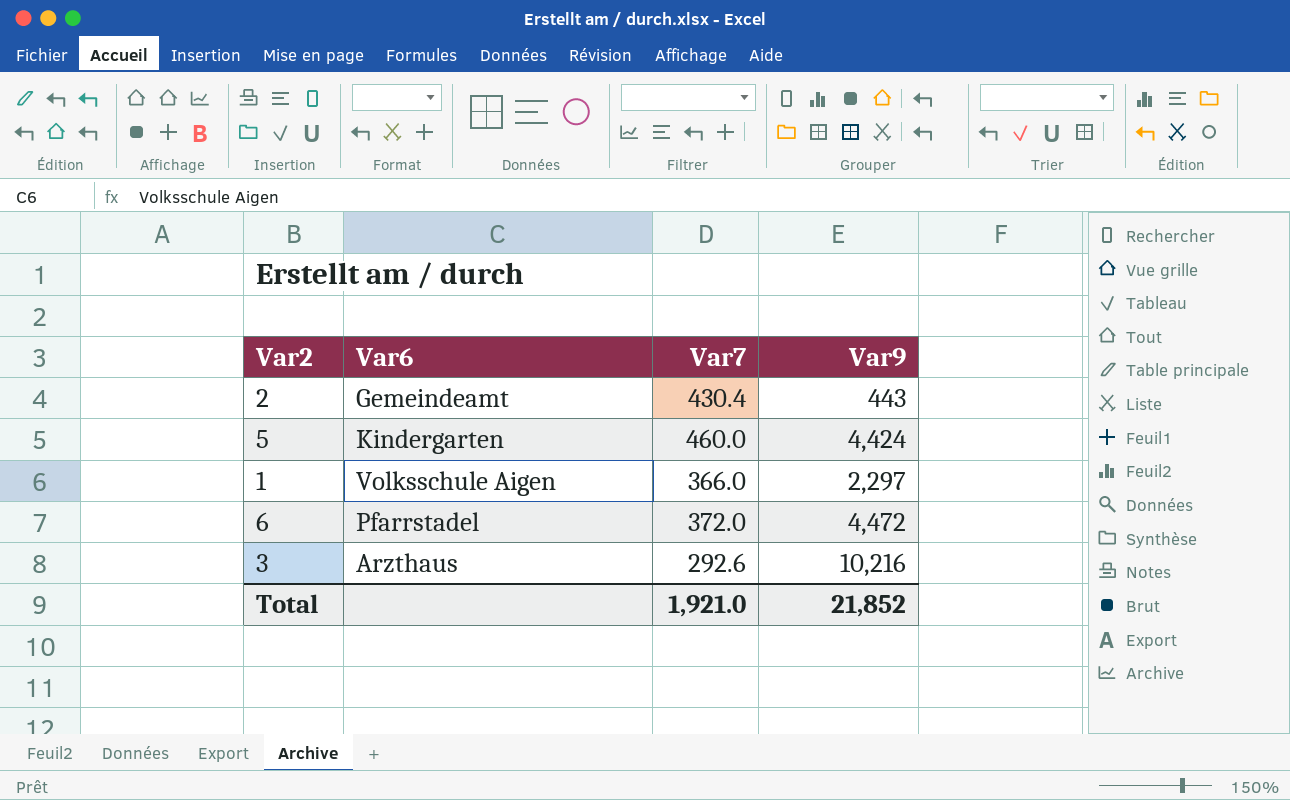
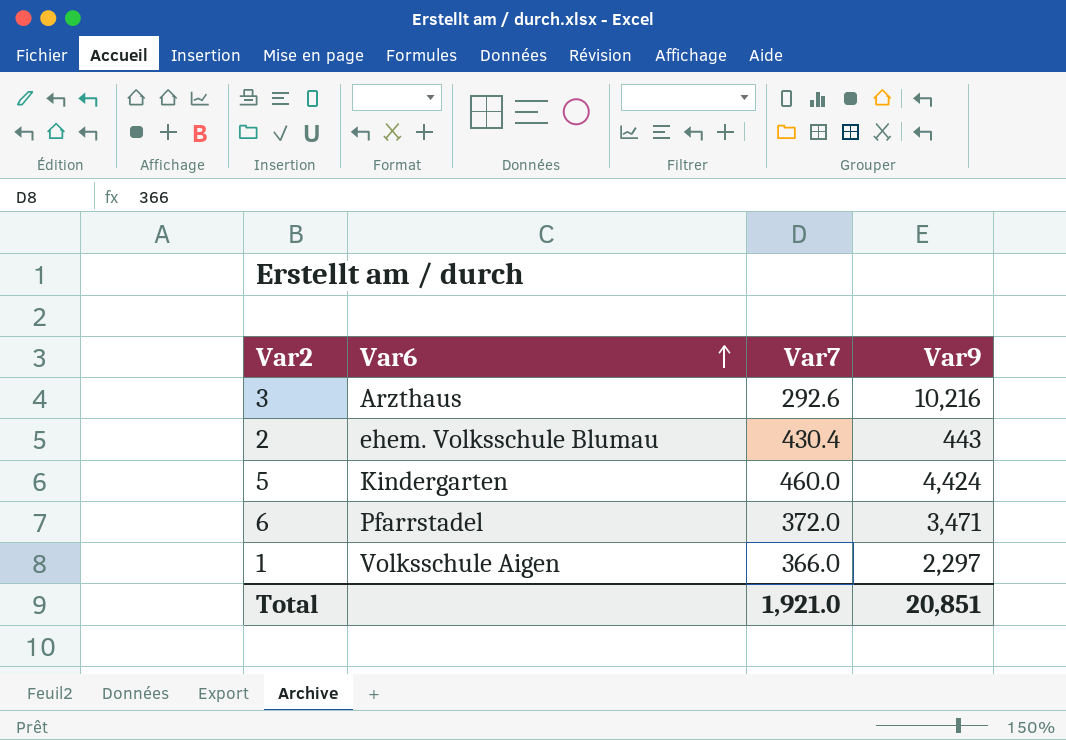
row order: none -> Var6 ascending
2 | Var6: Gemeindeamt -> ehem. Volksschule Blumau
6 | Var9: 4,472 -> 3,471
Total | Var9: 21,852 -> 20,851

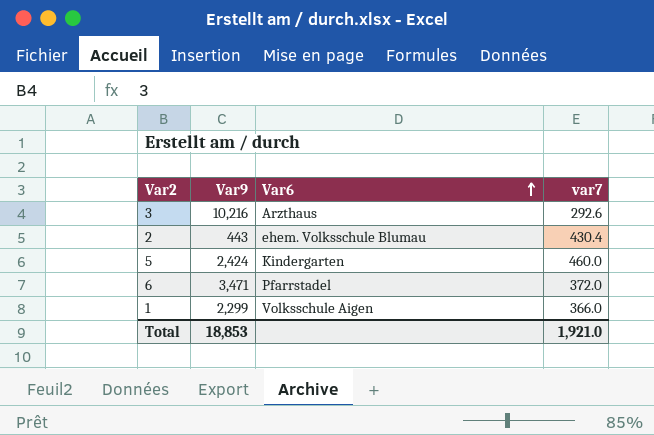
column Var9 | position: 4 -> 2
column name: Var7 -> var7
5 | Var9: 4,424 -> 2,424
1 | Var9: 2,297 -> 2,299
Total | Var9: 20,851 -> 18,853

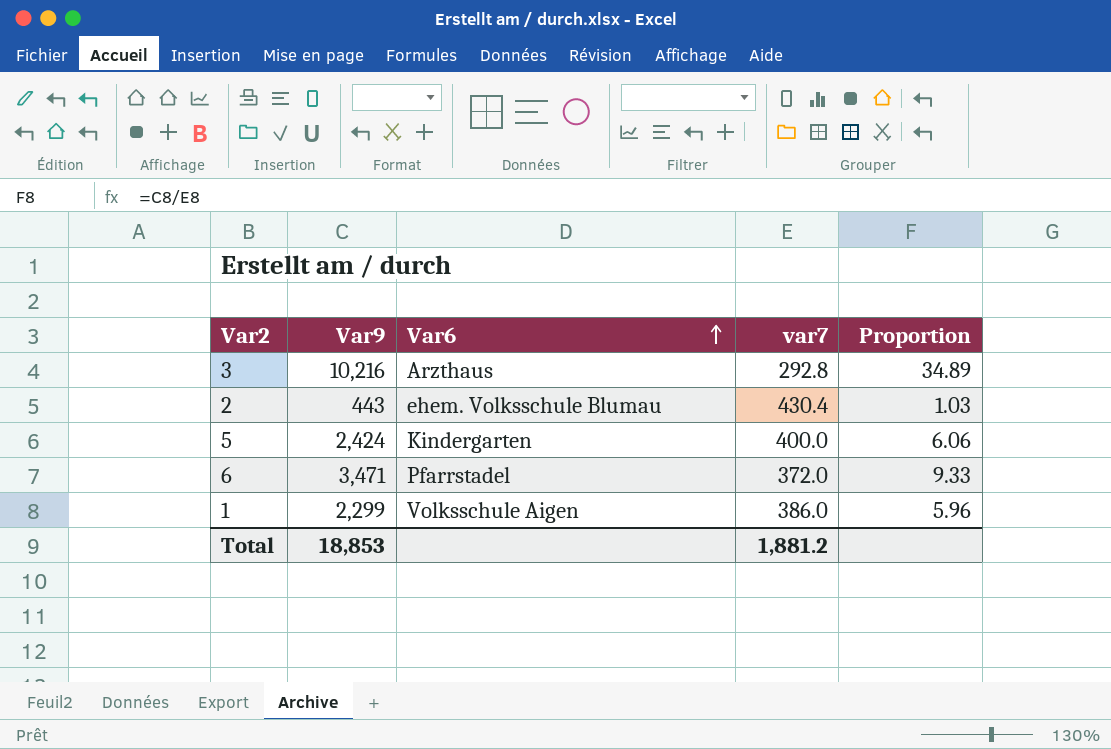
column Proportion | formula: none -> [Var9] / [var7]
3 | var7: 292.6 -> 292.8
5 | var7: 460.0 -> 400.0
1 | var7: 366.0 -> 386.0
Total | var7: 1,921.0 -> 1,881.2

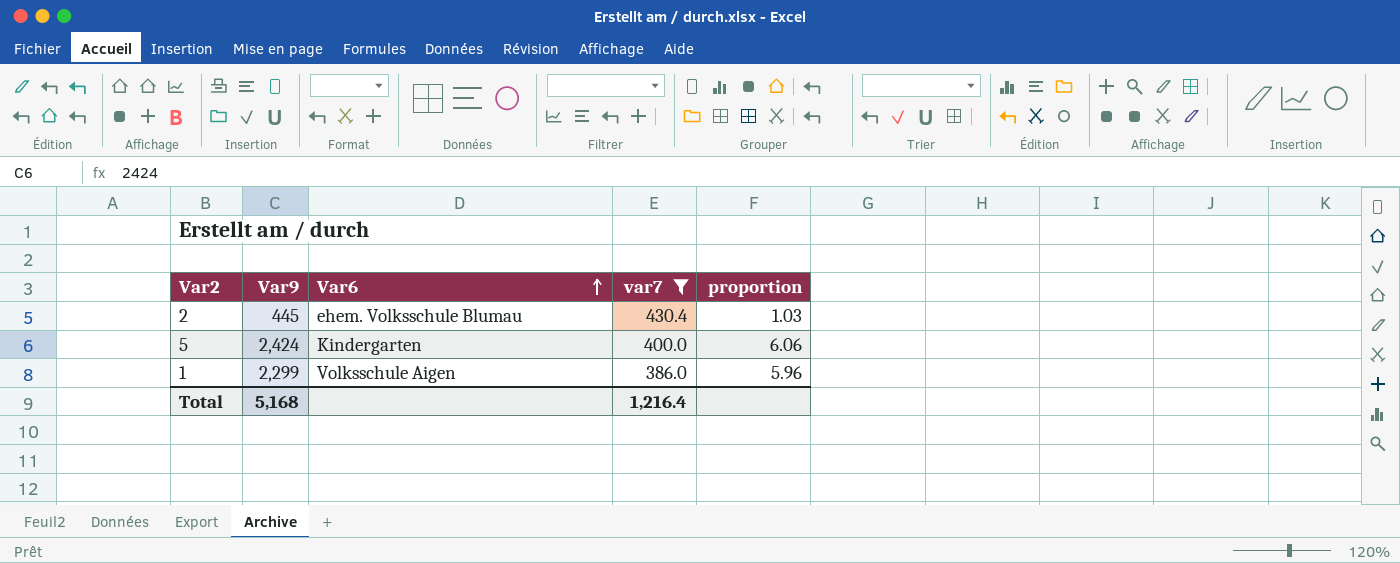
filter: none -> var7 >= 386.0
column name: Proportion -> proportion
2 | Var9: 443 -> 445
Total | Var9: 18,853 -> 5,168
Total | var7: 1,881.2 -> 1,216.4

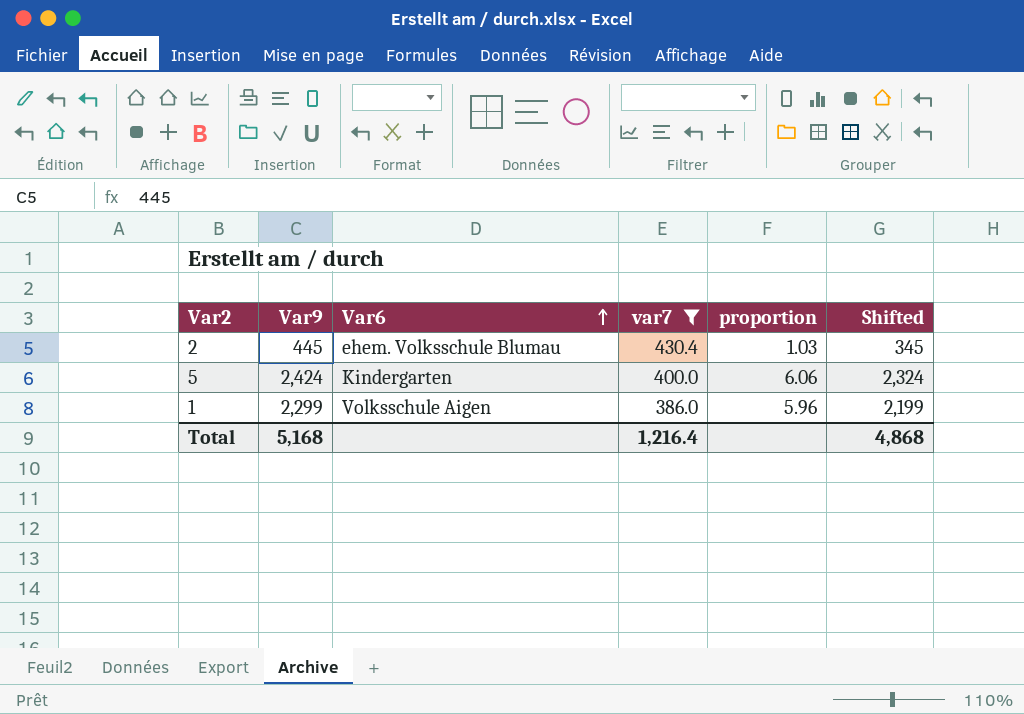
column Shifted | formula: none -> [Var9] - 100

